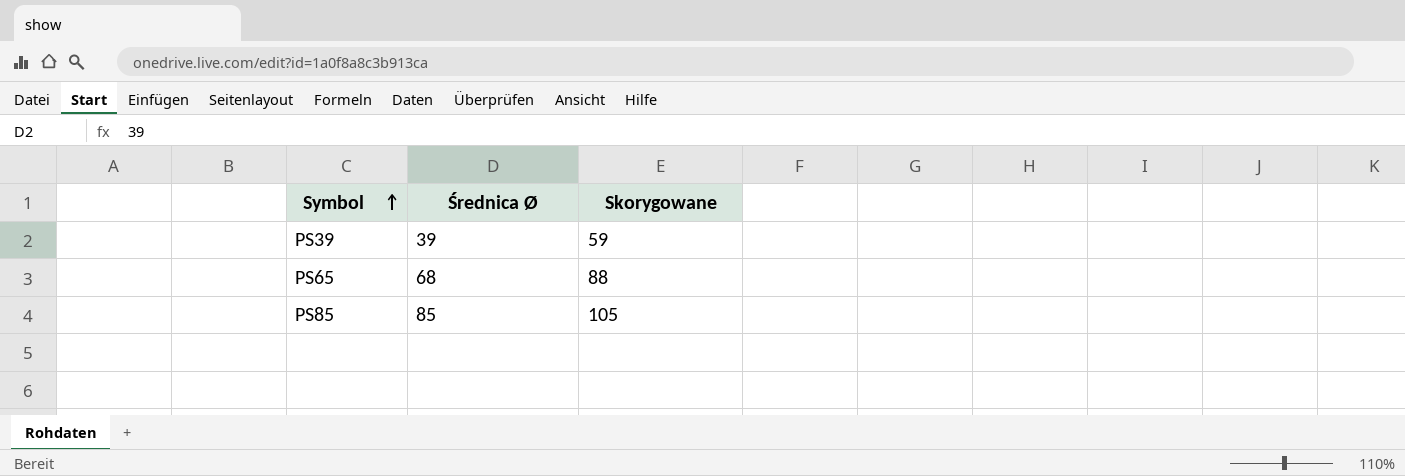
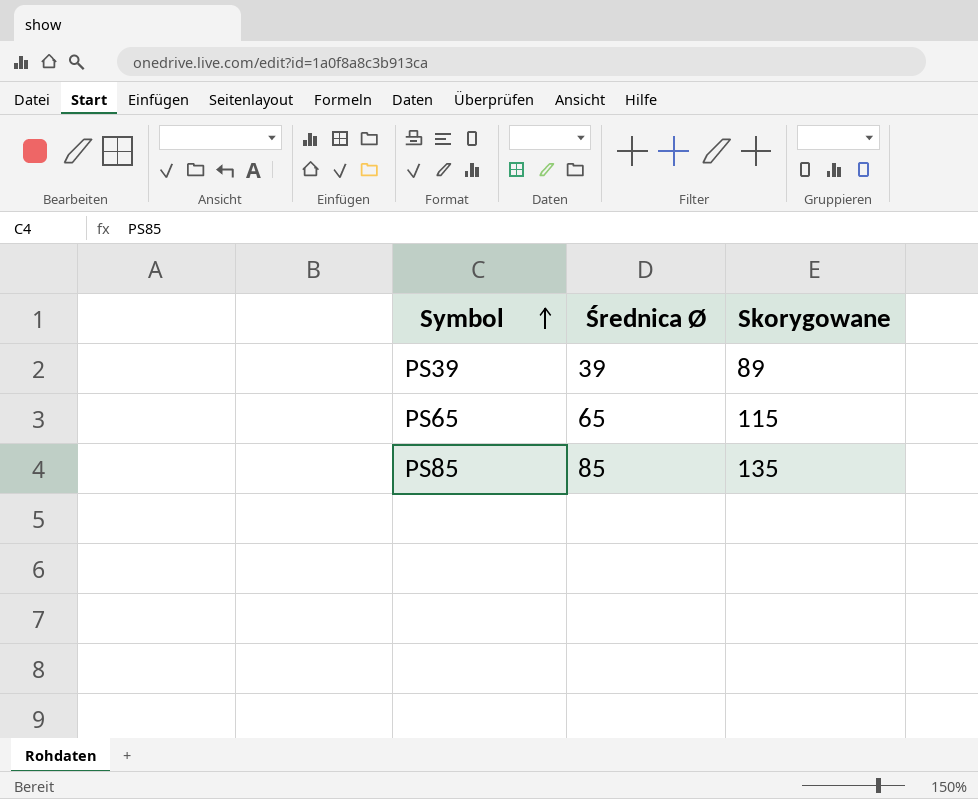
column Skorygowane | formula: [Średnica Ø] + 20 -> [Średnica Ø] + 50
PS65 | Średnica Ø: 68 -> 65

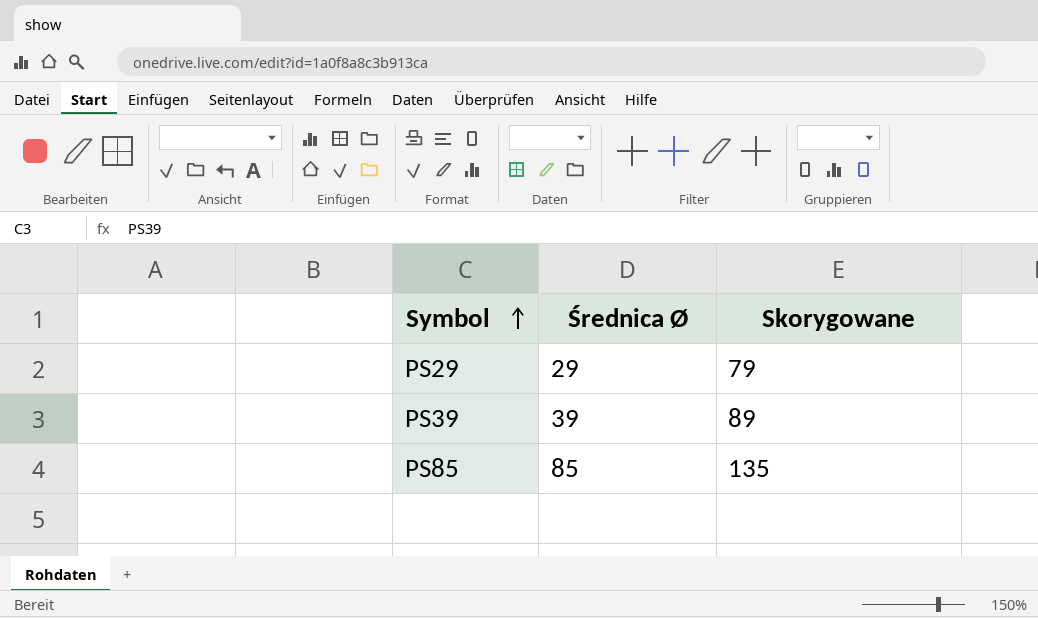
row PS65: 65 | 115 -> none
row PS29: none -> 29 | 79

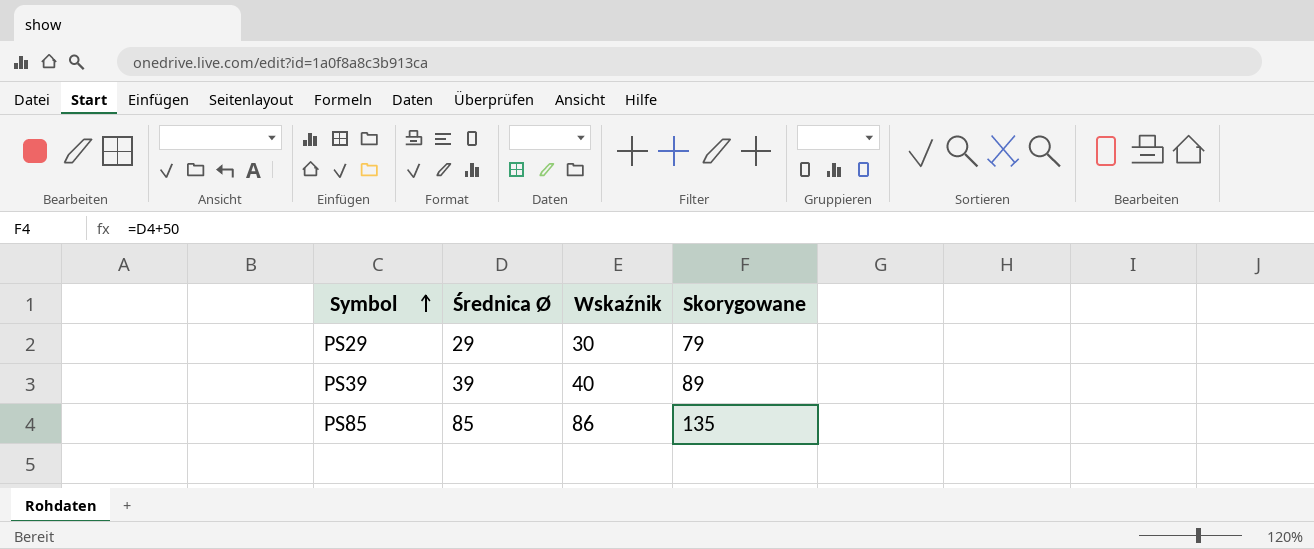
column Wskaźnik | formula: none -> [Średnica Ø] + 1

